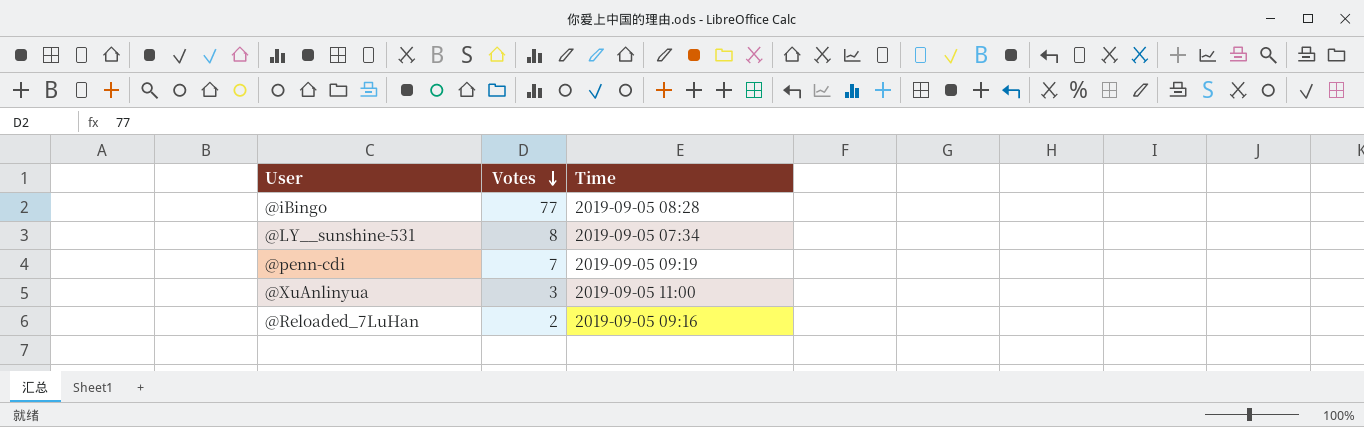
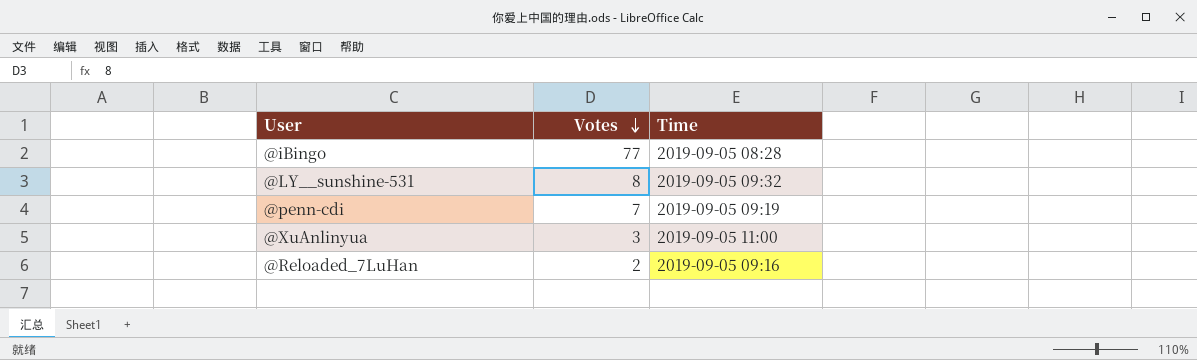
@LY__sunshine-531 | Time: 2019-09-05 07:34 -> 2019-09-05 09:32

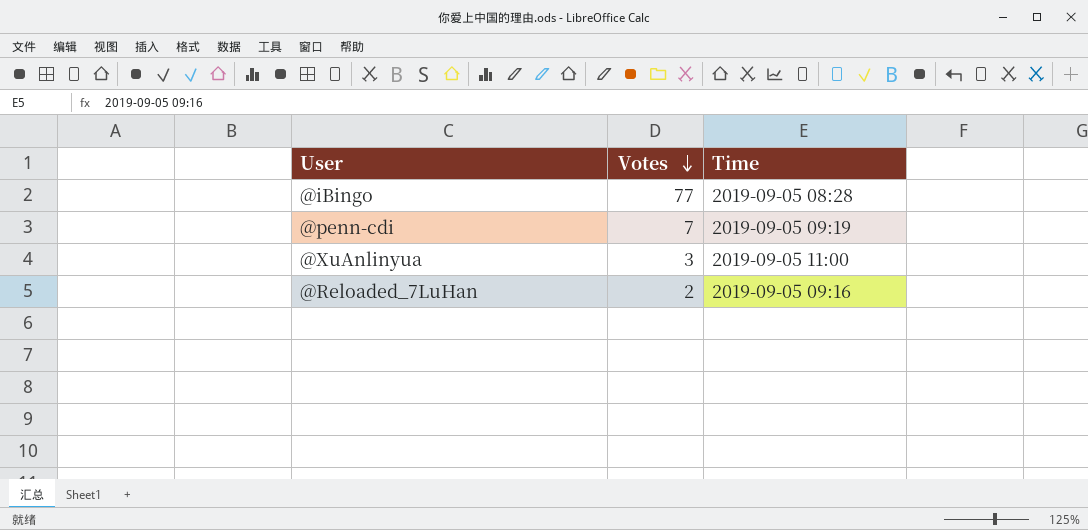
row @LY__sunshine-531: 8 | 2019-09-05 09:32 -> none

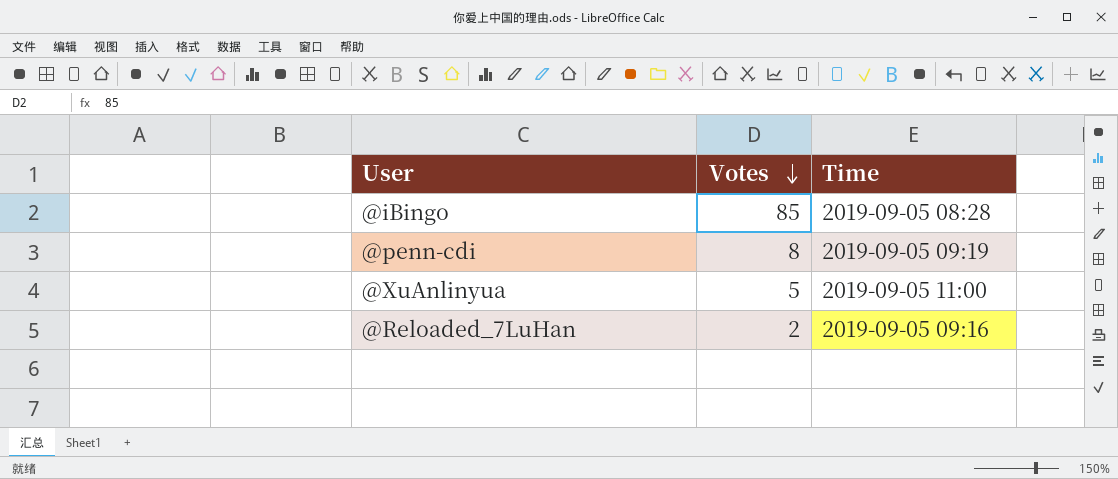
@iBingo | Votes: 77 -> 85
@penn-cdi | Votes: 7 -> 8
@XuAnlinyua | Votes: 3 -> 5

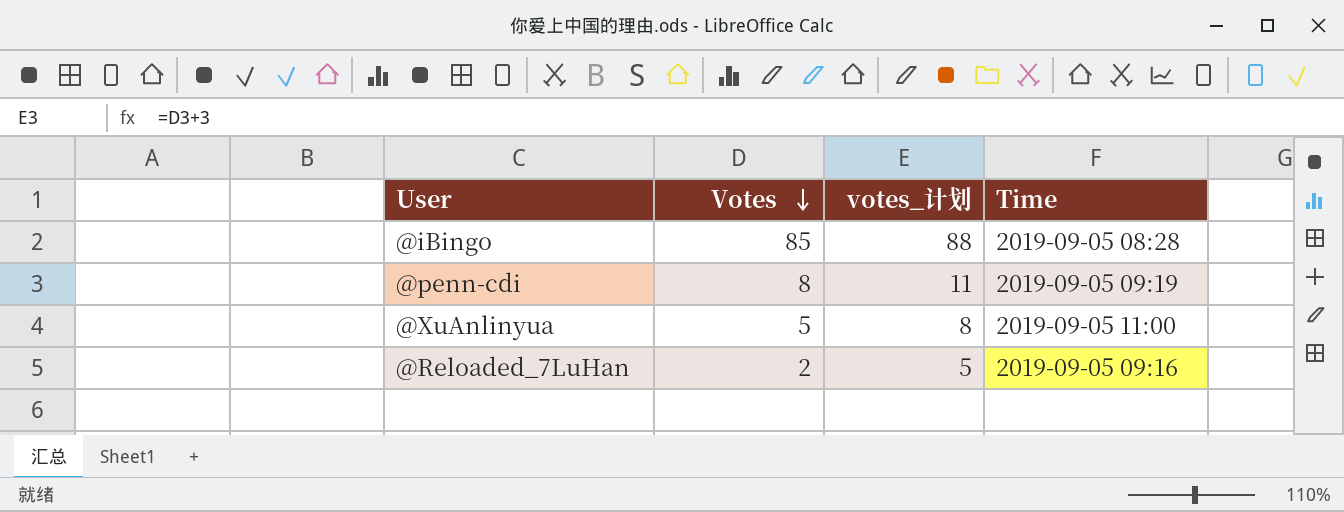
column votes_计划 | formula: none -> [Votes] + 3

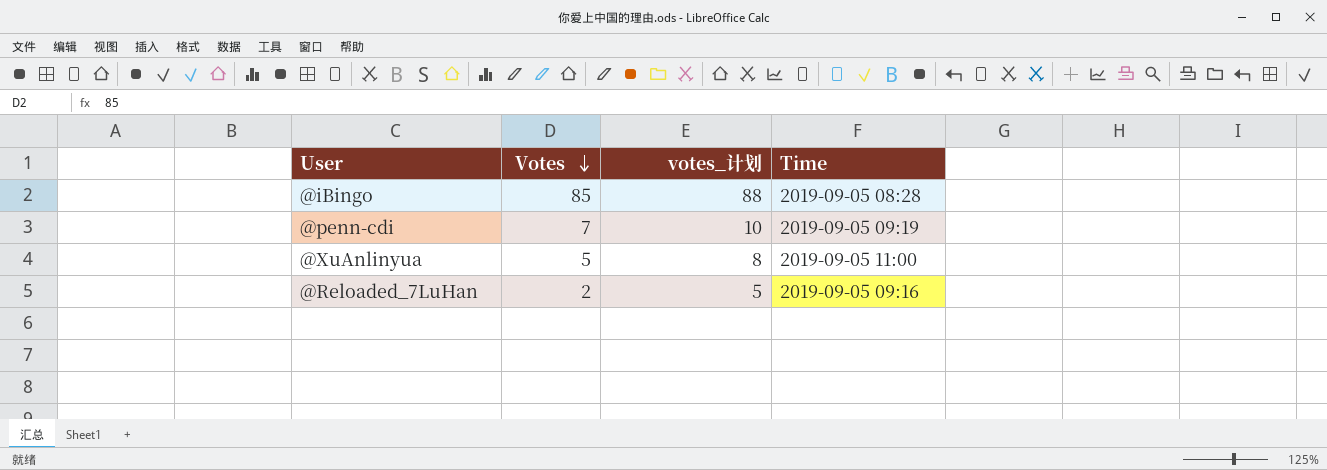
@penn-cdi | Votes: 8 -> 7
@penn-cdi | votes_计划: 11 -> 10

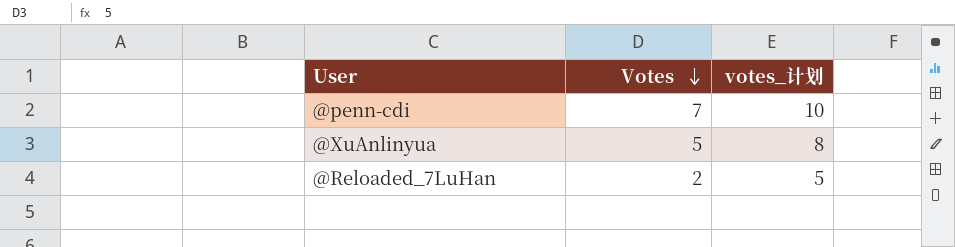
column Time | position: 4 -> none
row @iBingo: 85 | 88 | 2019-09-05 08:28 -> none

